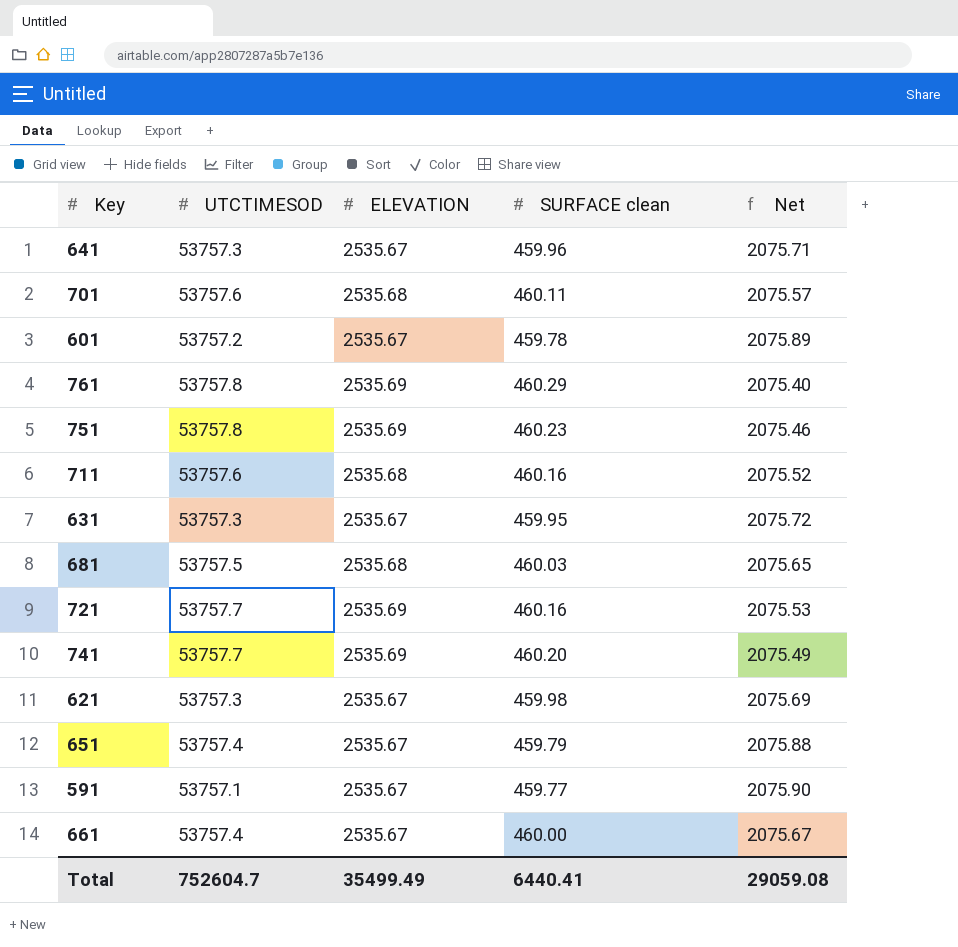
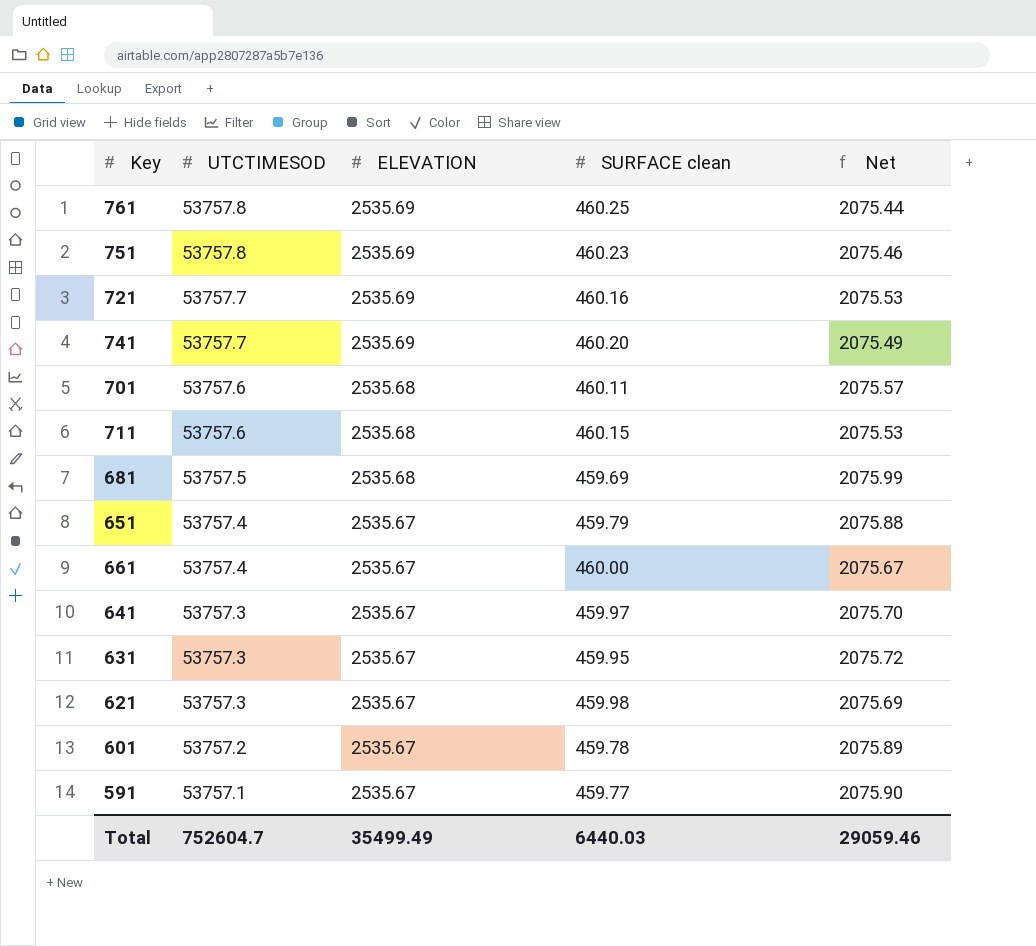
row order: none -> UTCTIMESOD descending
761 | SURFACE clean: 460.29 -> 460.25
761 | Net: 2075.40 -> 2075.44
711 | SURFACE clean: 460.16 -> 460.15
711 | Net: 2075.52 -> 2075.53
681 | SURFACE clean: 460.03 -> 459.69
681 | Net: 2075.65 -> 2075.99
641 | SURFACE clean: 459.96 -> 459.97
641 | Net: 2075.71 -> 2075.70
Total | SURFACE clean: 6440.41 -> 6440.03
Total | Net: 29059.08 -> 29059.46

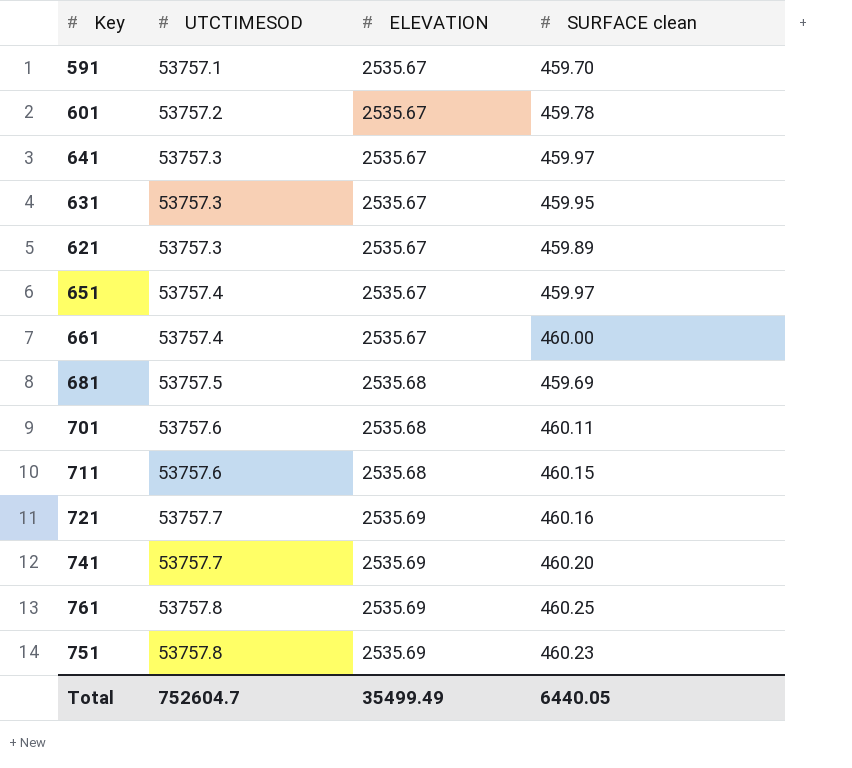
row order: UTCTIMESOD descending -> UTCTIMESOD ascending
column Net | formula: [ELEVATION] - [SURFACE clean] -> none
591 | SURFACE clean: 459.77 -> 459.70
621 | SURFACE clean: 459.98 -> 459.89
651 | SURFACE clean: 459.79 -> 459.97
Total | SURFACE clean: 6440.03 -> 6440.05

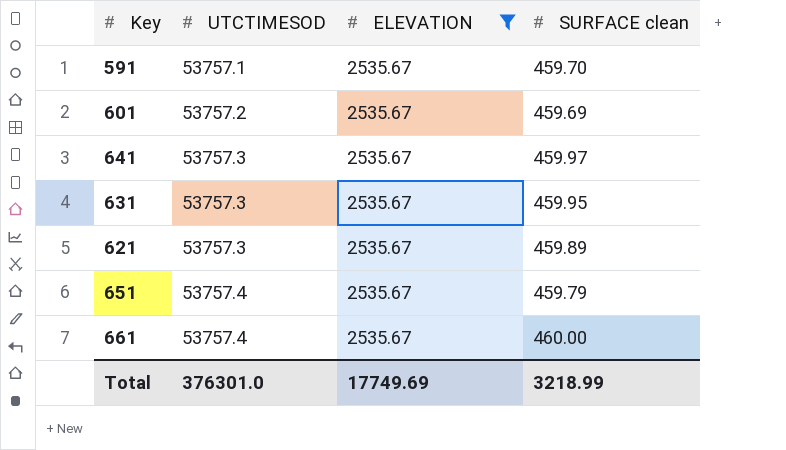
filter: none -> ELEVATION = 2535.67
601 | SURFACE clean: 459.78 -> 459.69
651 | SURFACE clean: 459.97 -> 459.79
Total | UTCTIMESOD: 752604.7 -> 376301.0
Total | ELEVATION: 35499.49 -> 17749.69
Total | SURFACE clean: 6440.05 -> 3218.99

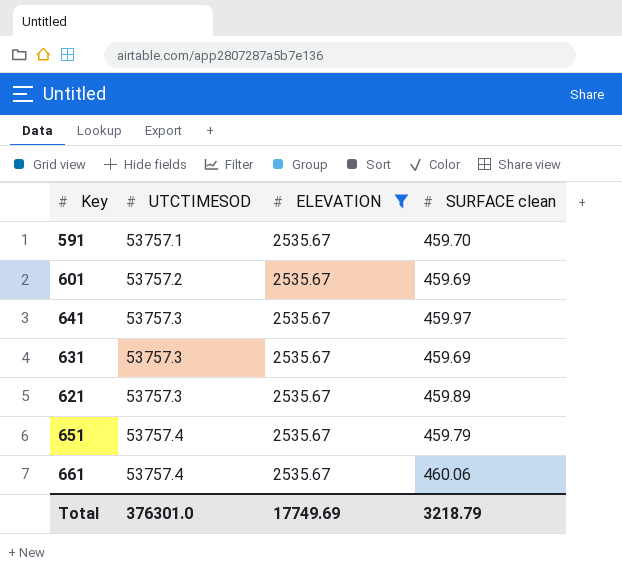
631 | SURFACE clean: 459.95 -> 459.69
661 | SURFACE clean: 460.00 -> 460.06
Total | SURFACE clean: 3218.99 -> 3218.79

